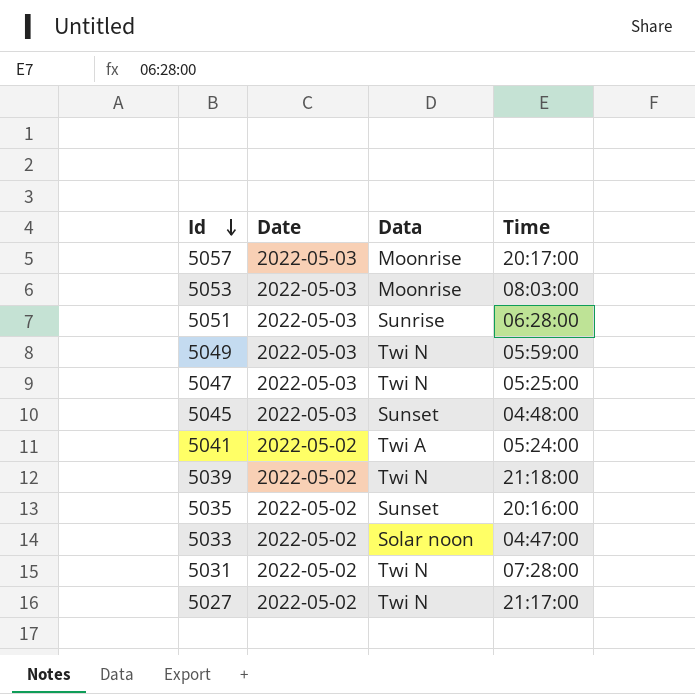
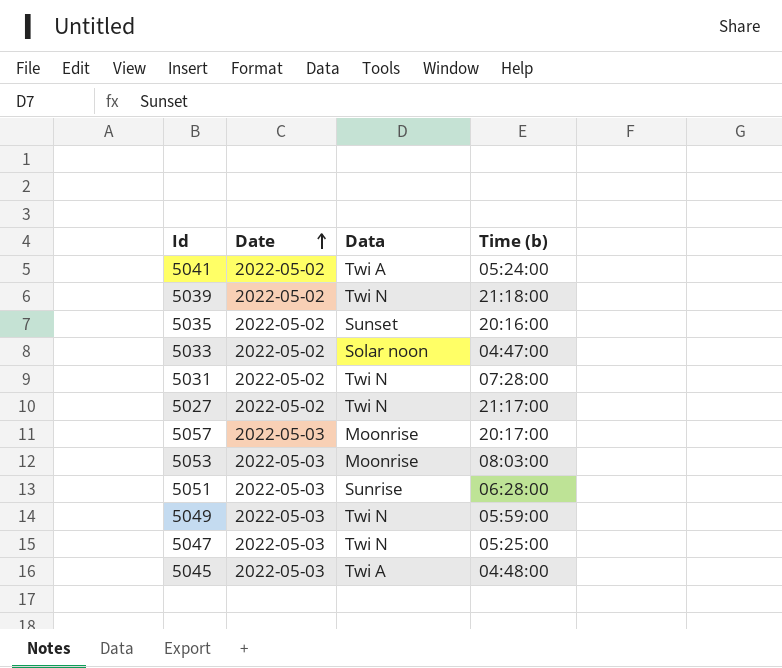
row order: Id descending -> Date ascending
column name: Time -> Time (b)
5045 | Data: Sunset -> Twi A

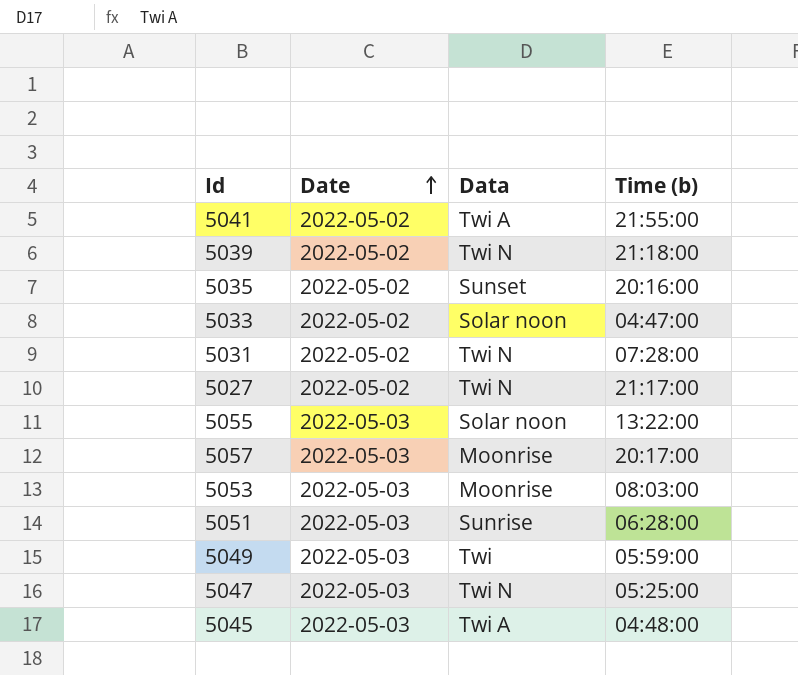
5041 | Time (b): 05:24:00 -> 21:55:00
row 5055: none -> 2022-05-03 | Solar noon | 13:22:00
5049 | Data: Twi N -> Twi

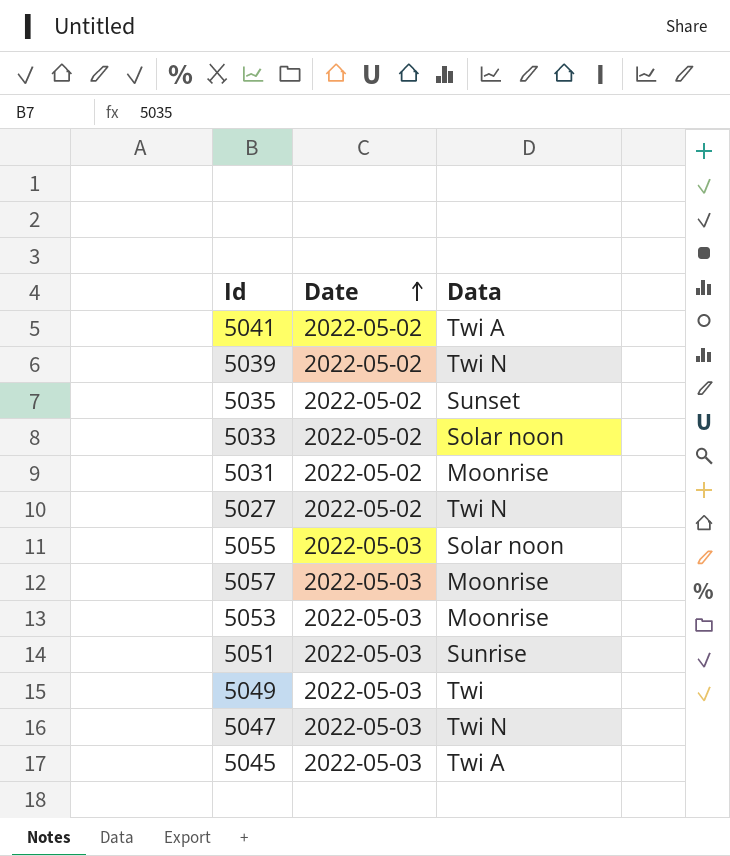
column Time (b) | position: 4 -> none
5031 | Data: Twi N -> Moonrise

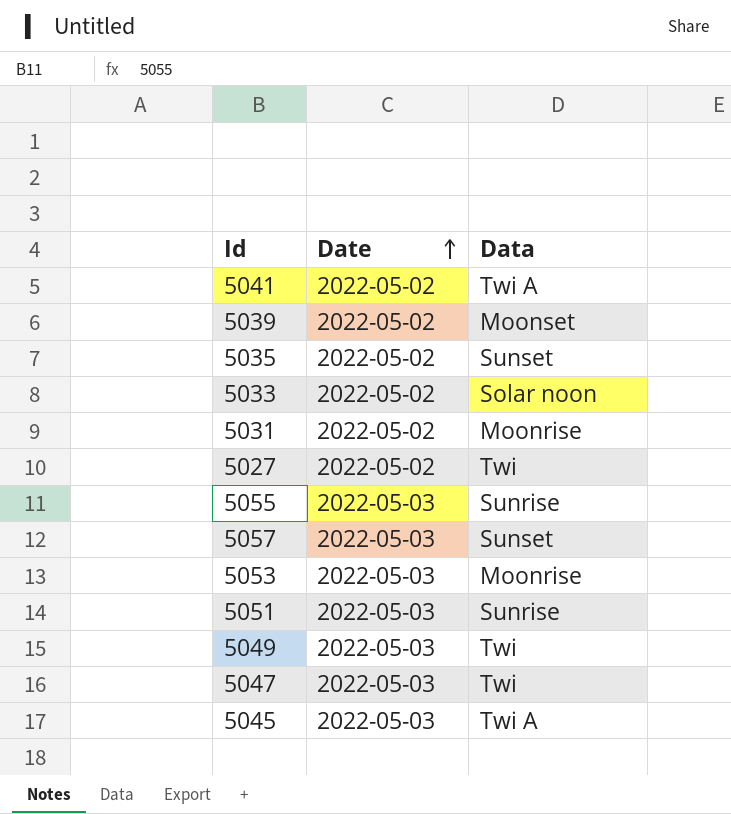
5039 | Data: Twi N -> Moonset
5027 | Data: Twi N -> Twi
5055 | Data: Solar noon -> Sunrise
5057 | Data: Moonrise -> Sunset
5047 | Data: Twi N -> Twi

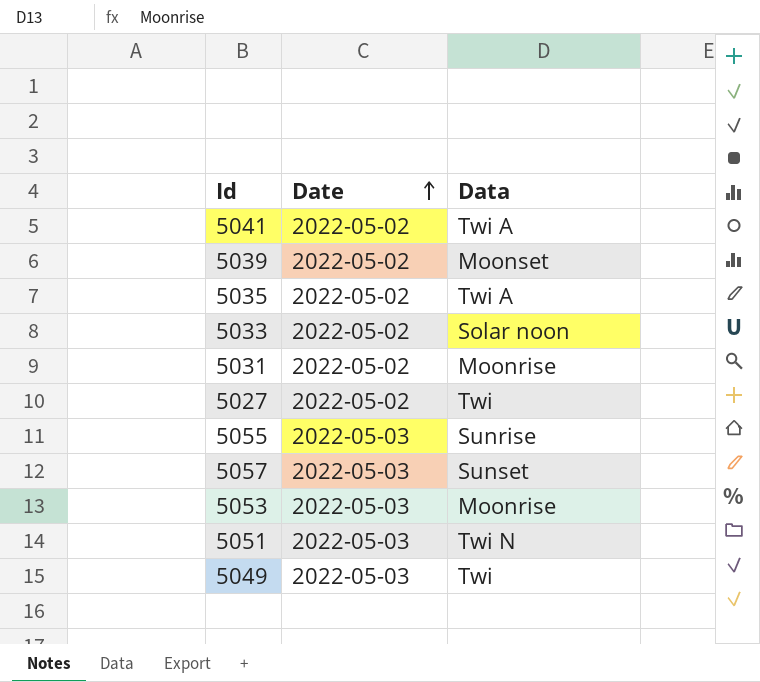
row 5047: 2022-05-03 | Twi -> none
row 5045: 2022-05-03 | Twi A -> none
5035 | Data: Sunset -> Twi A
5051 | Data: Sunrise -> Twi N

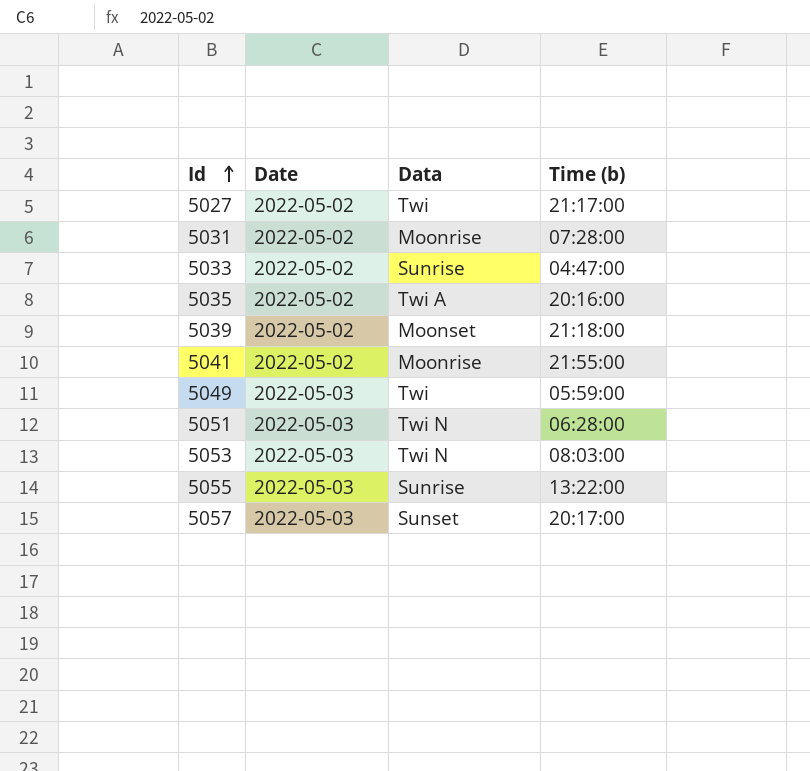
row order: Date ascending -> Id ascending
column Time (b) | position: none -> 4
5033 | Data: Solar noon -> Sunrise
5041 | Data: Twi A -> Moonrise
5053 | Data: Moonrise -> Twi N

